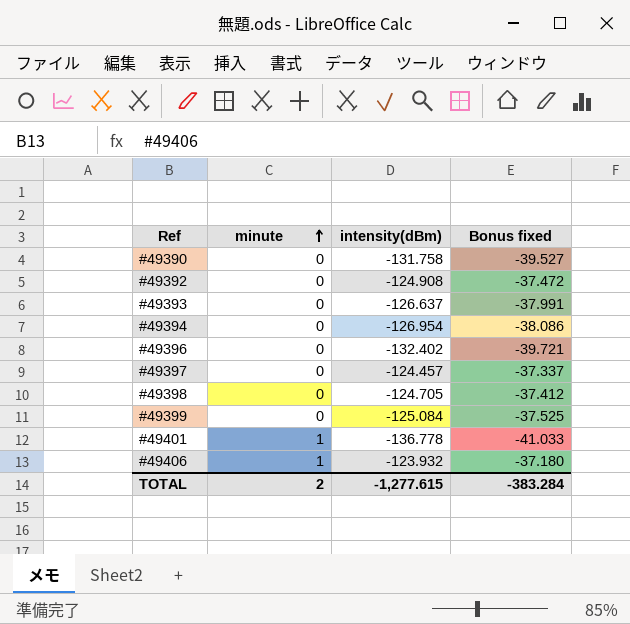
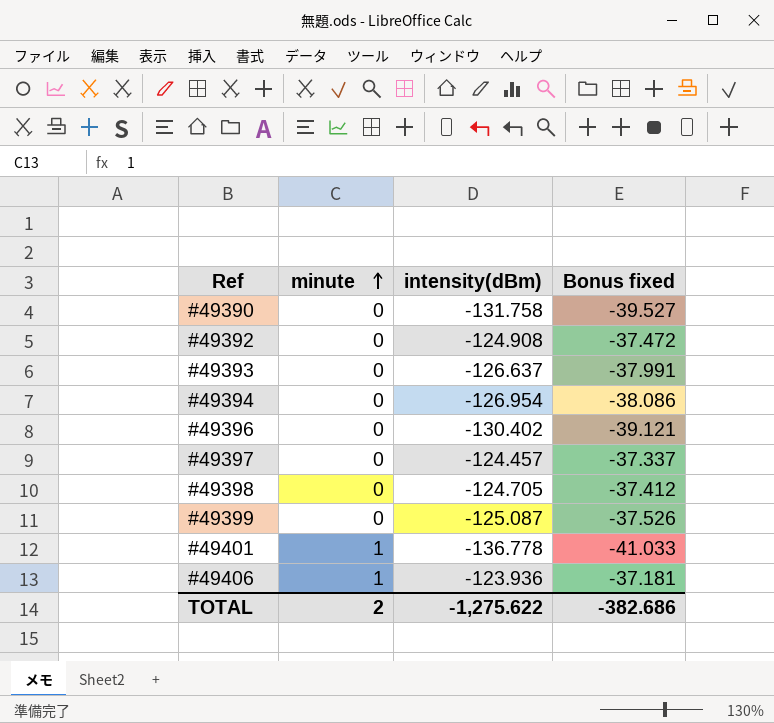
#49396 | intensity(dBm): -132.402 -> -130.402
#49396 | Bonus fixed: -39.721 -> -39.121
#49399 | intensity(dBm): -125.084 -> -125.087
#49399 | Bonus fixed: -37.525 -> -37.526
#49406 | intensity(dBm): -123.932 -> -123.936
#49406 | Bonus fixed: -37.180 -> -37.181
TOTAL | intensity(dBm): -1,277.615 -> -1,275.622
TOTAL | Bonus fixed: -383.284 -> -382.686

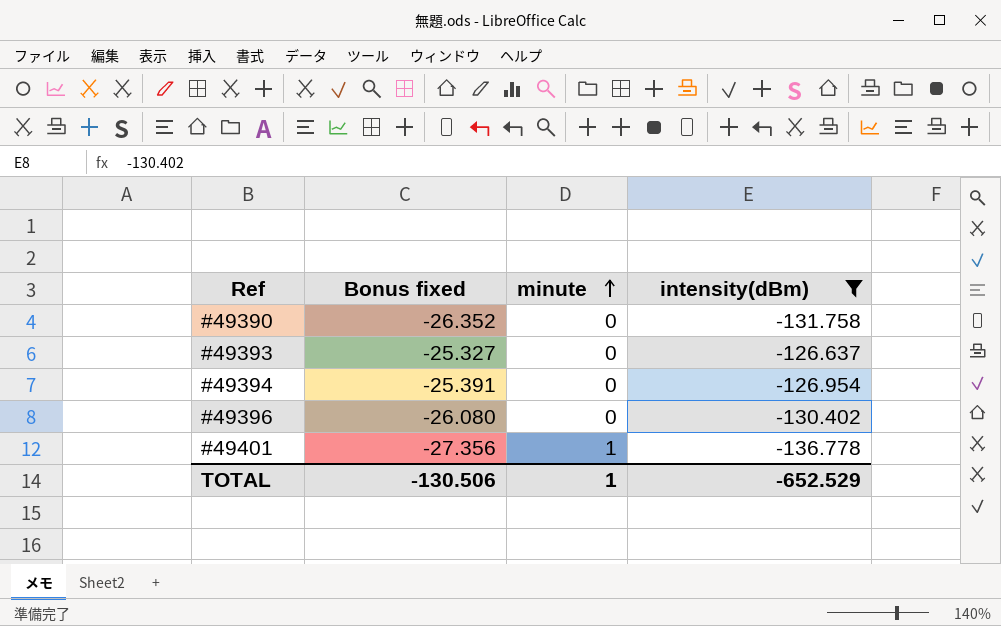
filter: none -> intensity(dBm) <= -126.637
column Bonus fixed | formula: [intensity(dBm)] * 0.3 -> [intensity(dBm)] * 0.2
column Bonus fixed | position: 4 -> 2
TOTAL | Bonus fixed: -382.686 -> -130.506
TOTAL | minute: 2 -> 1
TOTAL | intensity(dBm): -1,275.622 -> -652.529

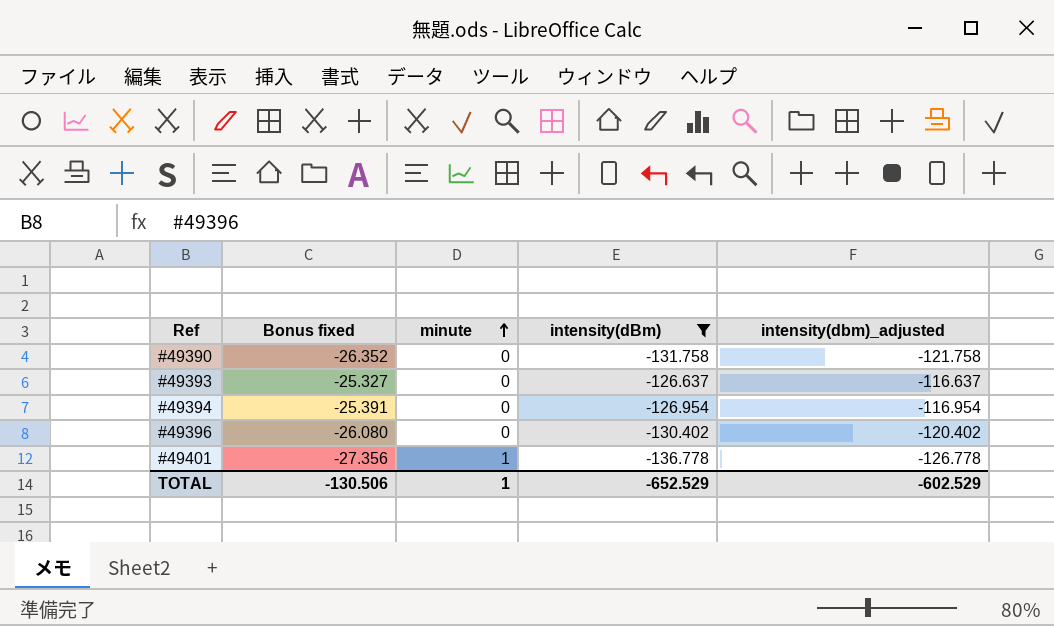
column intensity(dbm)_adjusted | formula: none -> [intensity(dBm)] + 10

